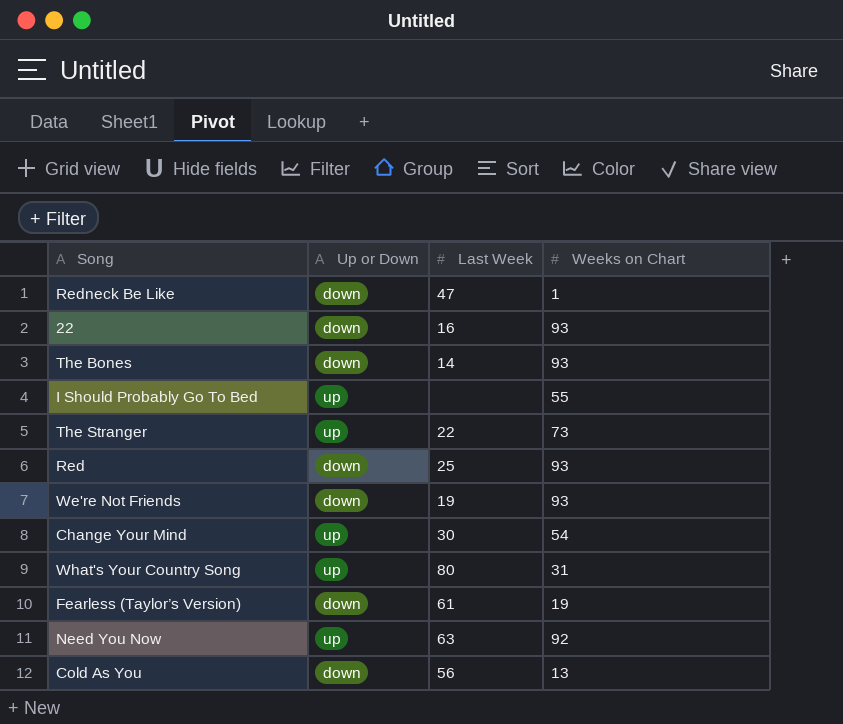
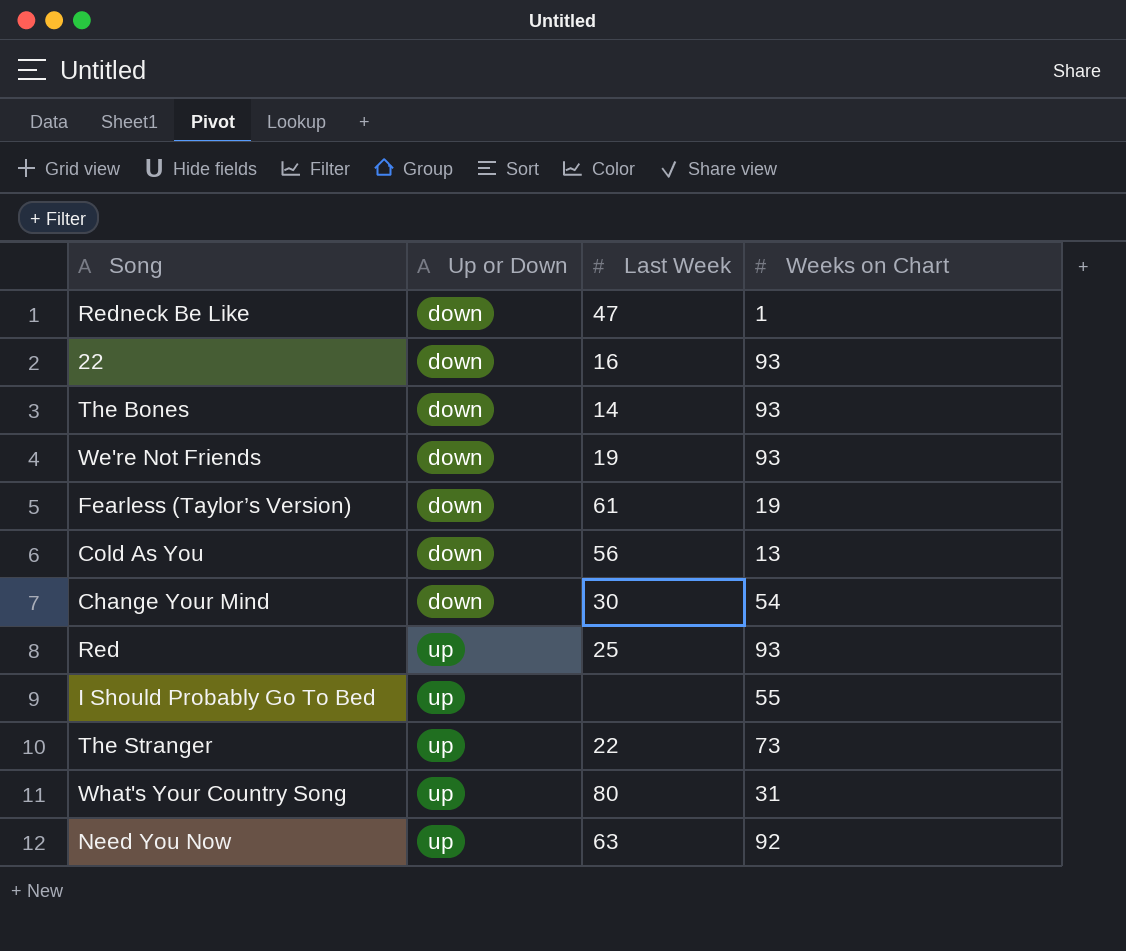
row order: none -> Up or Down ascending
Change Your Mind | Up or Down: up -> down
Red | Up or Down: down -> up

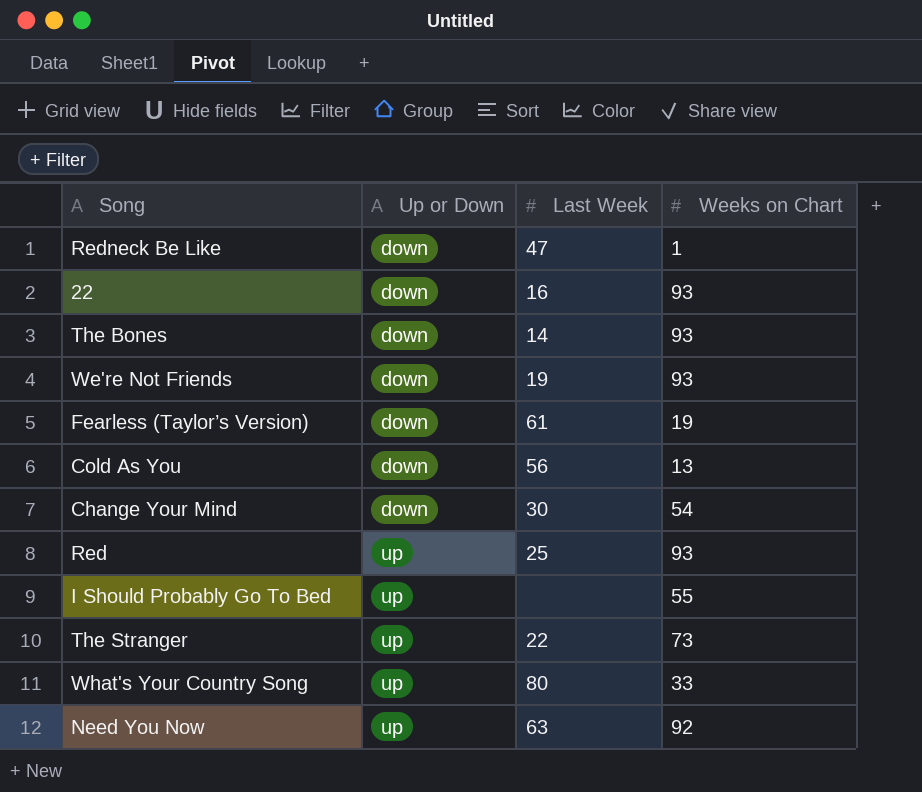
What's Your Country Song | Weeks on Chart: 31 -> 33

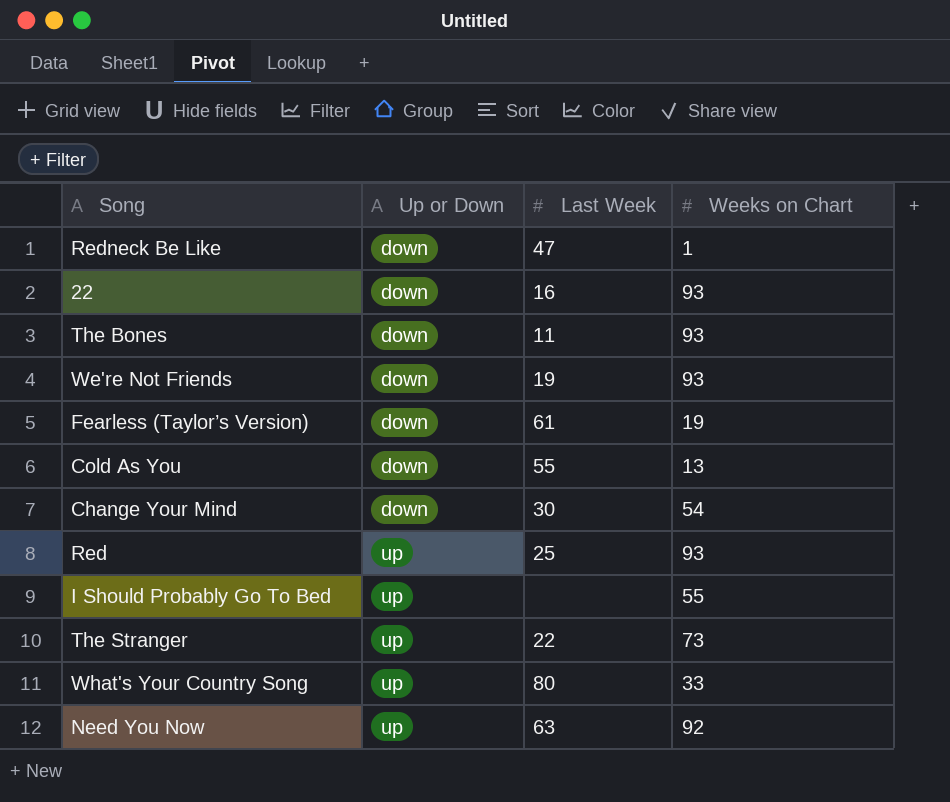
The Bones | Last Week: 14 -> 11
Cold As You | Last Week: 56 -> 55

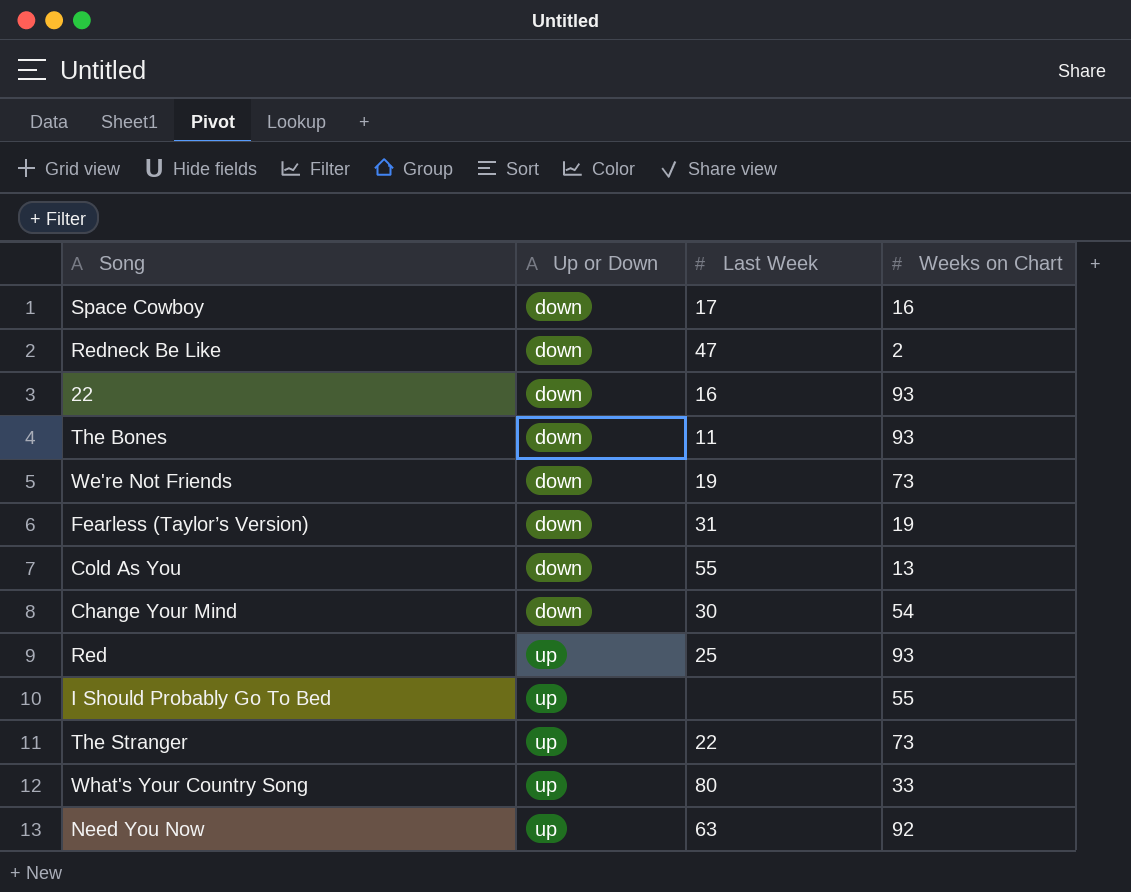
row Space Cowboy: none -> down | 17 | 16
Redneck Be Like | Weeks on Chart: 1 -> 2
We're Not Friends | Weeks on Chart: 93 -> 73
Fearless (Taylor’s Version) | Last Week: 61 -> 31

